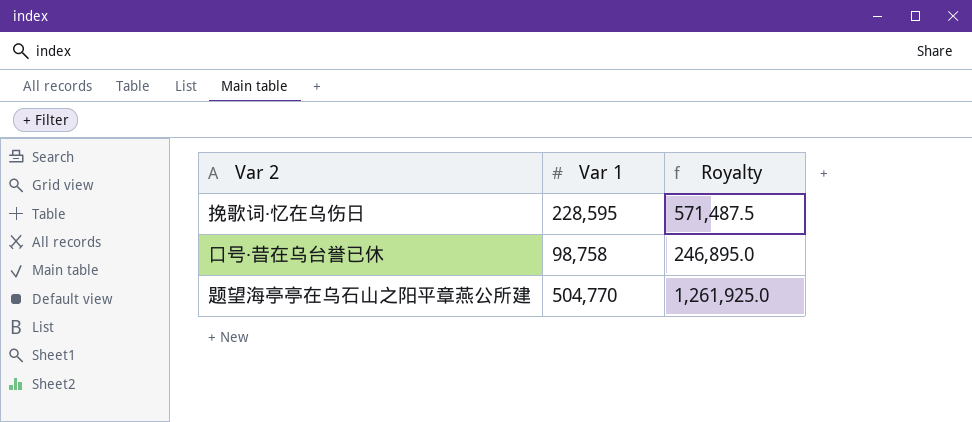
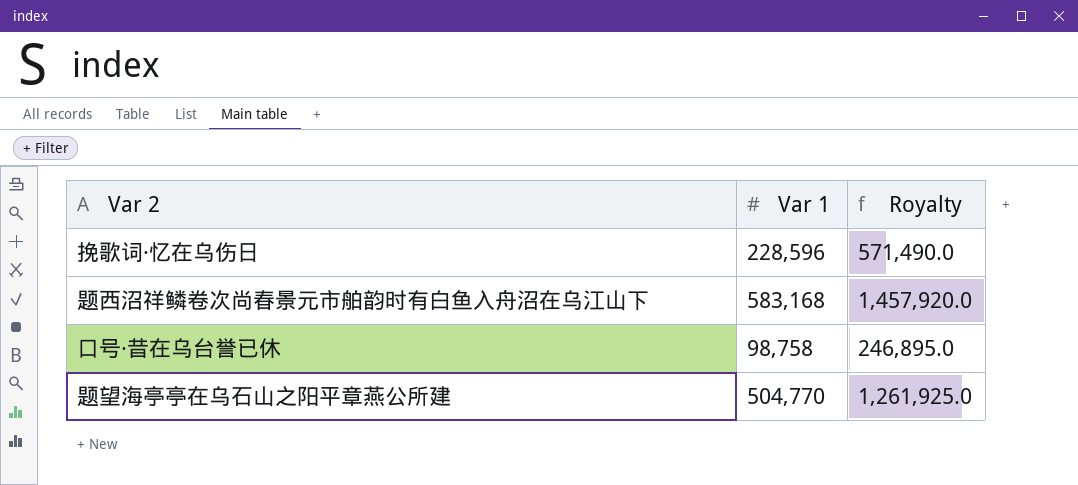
挽歌词·忆在乌伤日 | Var 1: 228,595 -> 228,596
挽歌词·忆在乌伤日 | Royalty: 571,487.5 -> 571,490.0
row 题西沼祥鳞卷次尚春景元市舶韵时有白鱼入舟沼在乌江山下: none -> 583,168 | 1,457,920.0

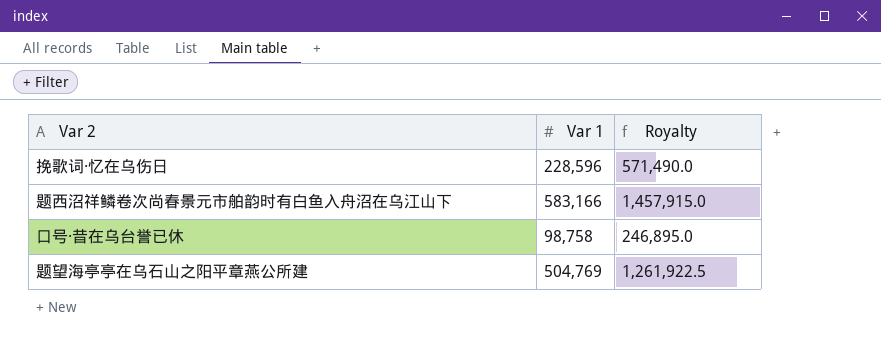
题西沼祥鳞卷次尚春景元市舶韵时有白鱼入舟沼在乌江山下 | Var 1: 583,168 -> 583,166
题西沼祥鳞卷次尚春景元市舶韵时有白鱼入舟沼在乌江山下 | Royalty: 1,457,920.0 -> 1,457,915.0
题望海亭亭在乌石山之阳平章燕公所建 | Var 1: 504,770 -> 504,769
题望海亭亭在乌石山之阳平章燕公所建 | Royalty: 1,261,925.0 -> 1,261,922.5

